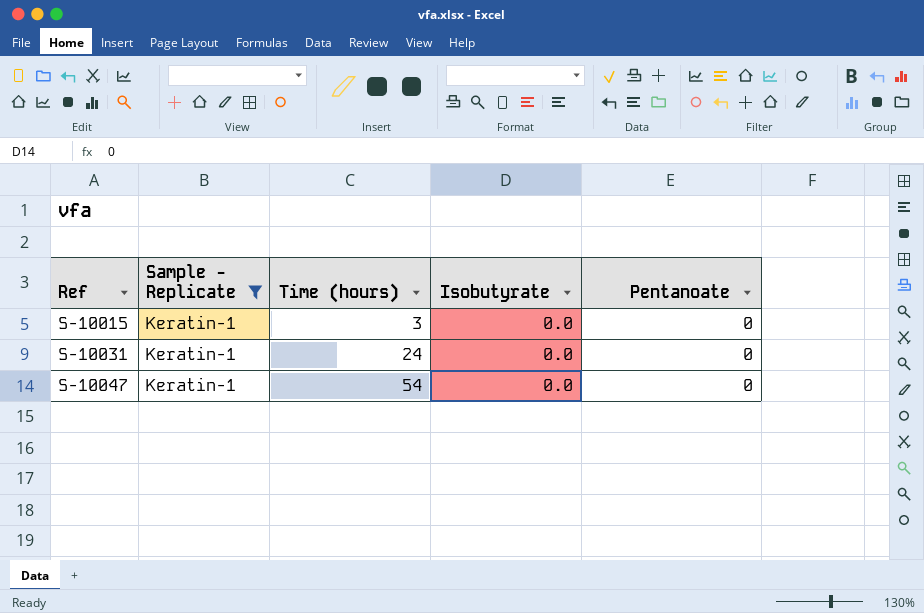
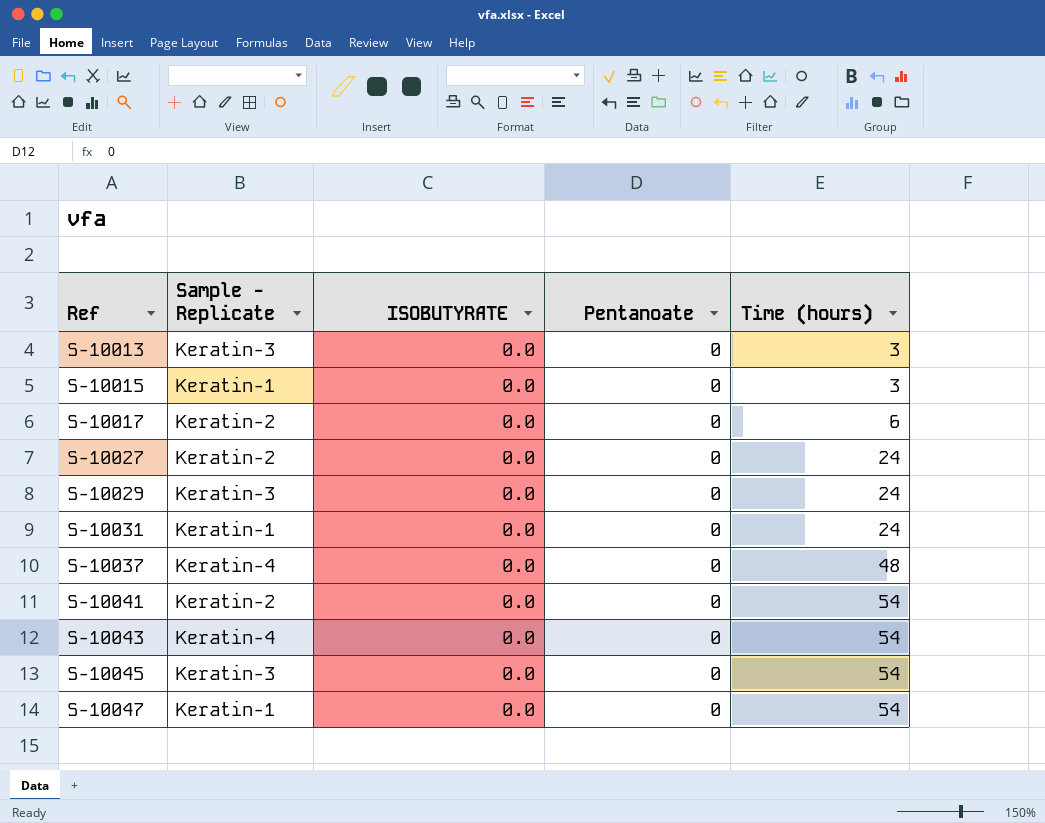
filter: Sample - Replicate = Keratin-1 -> none
column name: Isobutyrate -> ISOBUTYRATE
column Time (hours) | position: 3 -> 5

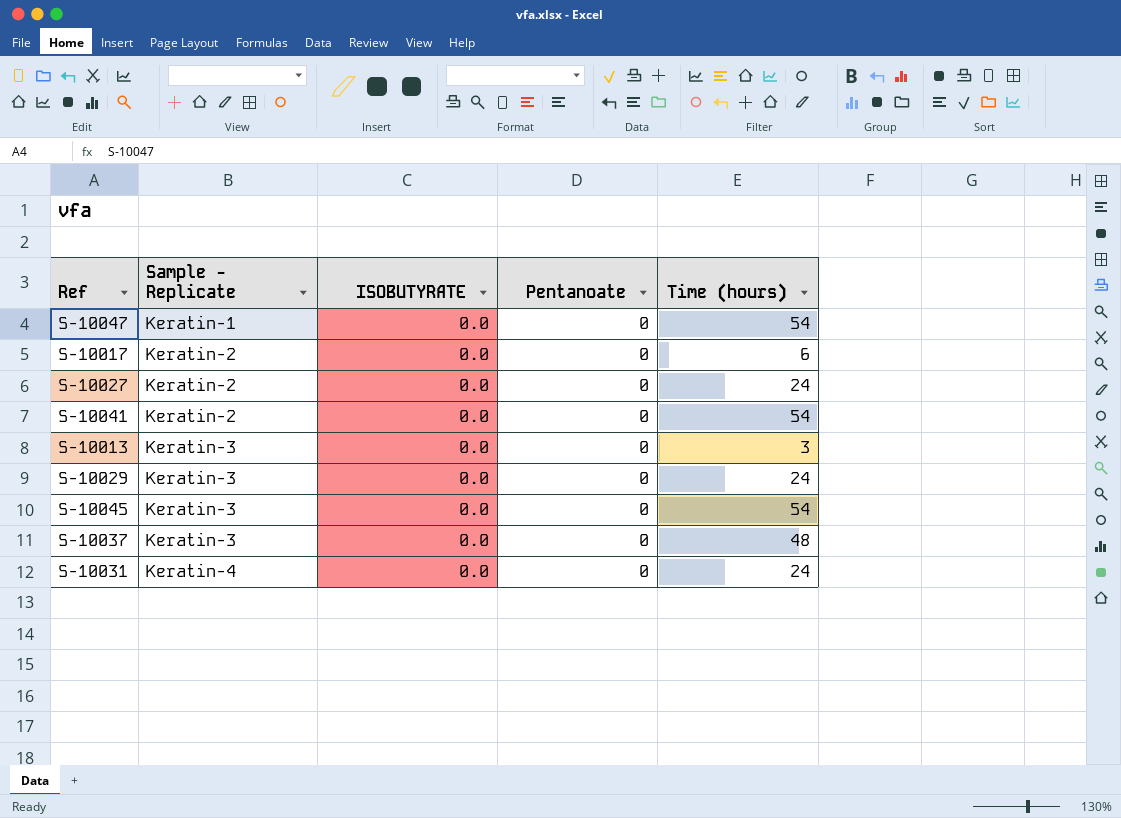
row order: Ref ascending -> Sample - Replicate ascending
row S-10015: Keratin-1 | 0.0 | 0 | 3 -> none
row S-10043: Keratin-4 | 0.0 | 0 | 54 -> none
S-10037 | Sample - Replicate: Keratin-4 -> Keratin-3
S-10031 | Sample - Replicate: Keratin-1 -> Keratin-4

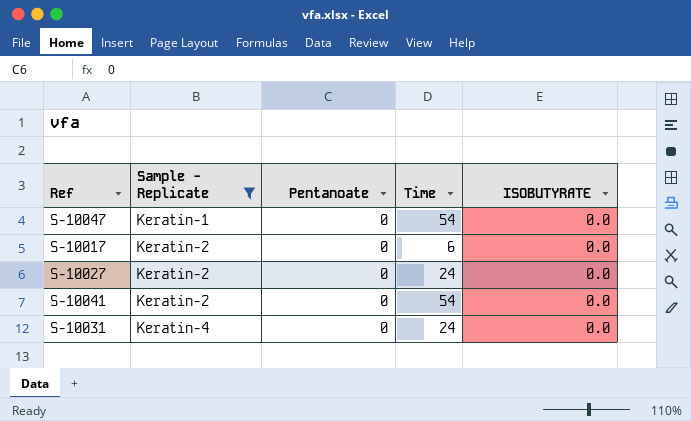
filter: none -> Sample - Replicate != Keratin-3
column name: Time (hours) -> Time
column ISOBUTYRATE | position: 3 -> 5

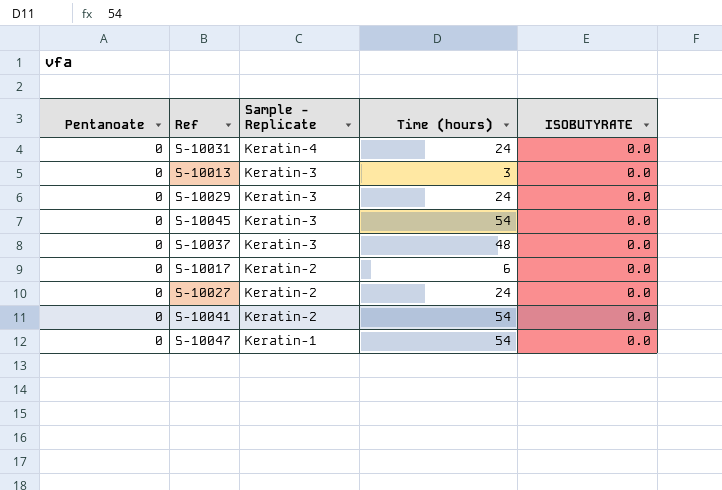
filter: Sample - Replicate != Keratin-3 -> none
row order: Sample - Replicate ascending -> Sample - Replicate descending
column Pentanoate | position: 3 -> 1
column name: Time -> Time (hours)

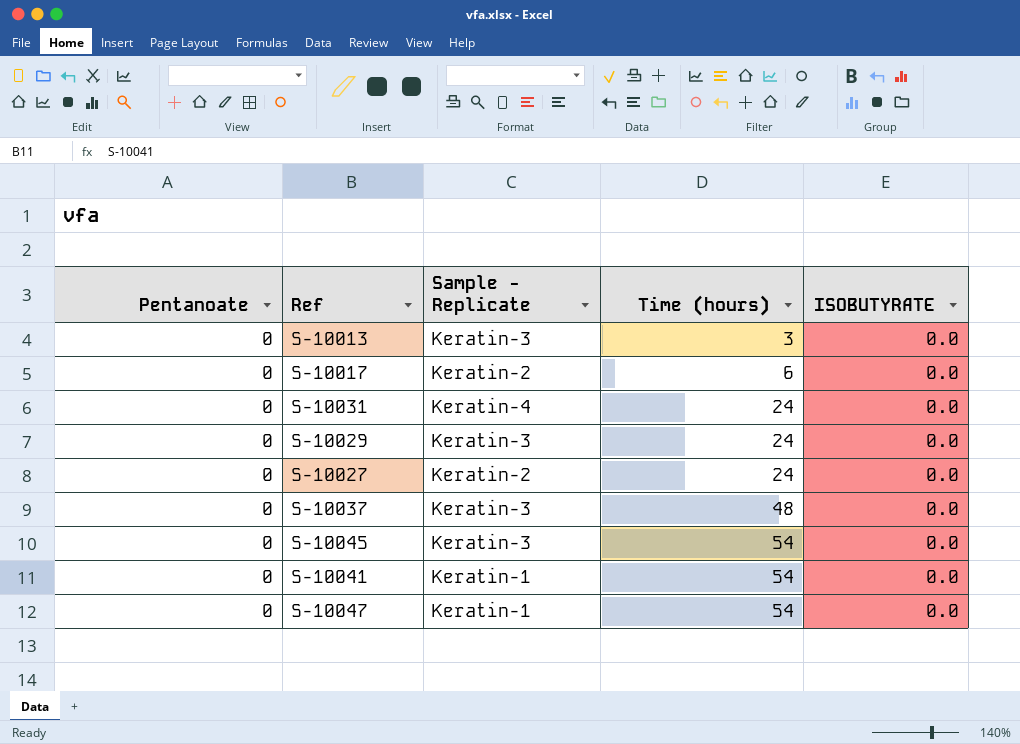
row order: Sample - Replicate descending -> Time (hours) ascending
S-10041 | Sample - Replicate: Keratin-2 -> Keratin-1

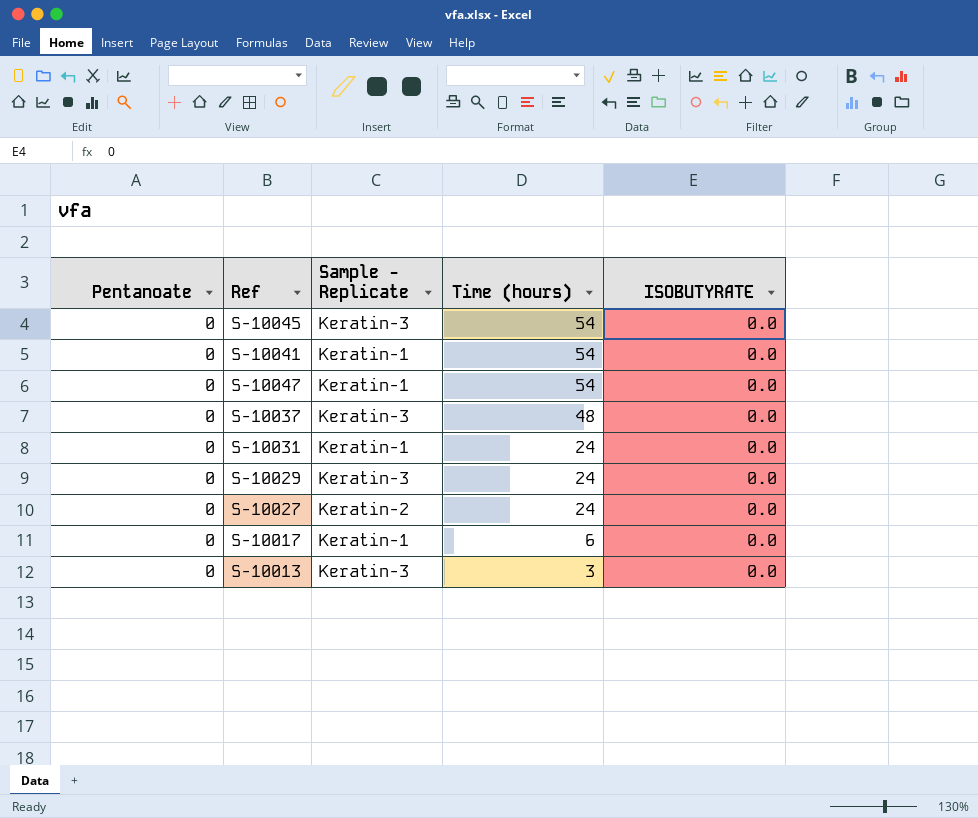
row order: Time (hours) ascending -> Time (hours) descending
S-10031 | Sample - Replicate: Keratin-4 -> Keratin-1
S-10017 | Sample - Replicate: Keratin-2 -> Keratin-1

